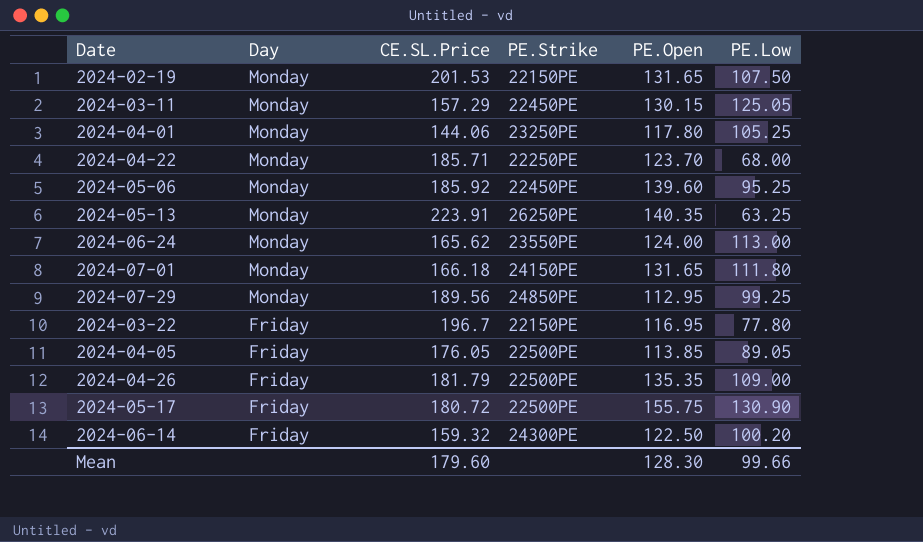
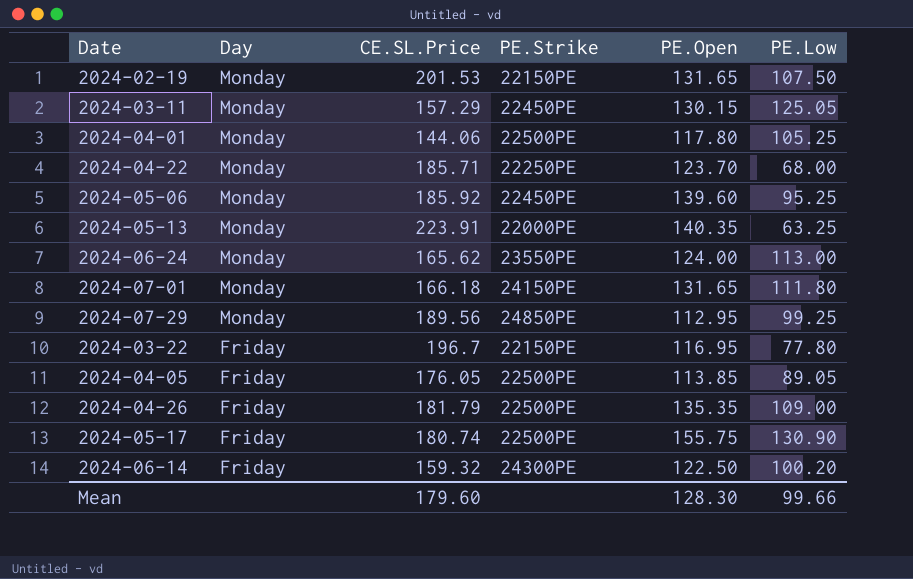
2024-04-01 | PE.Strike: 23250PE -> 22500PE
2024-05-13 | PE.Strike: 26250PE -> 22000PE
2024-05-17 | CE.SL.Price: 180.72 -> 180.74

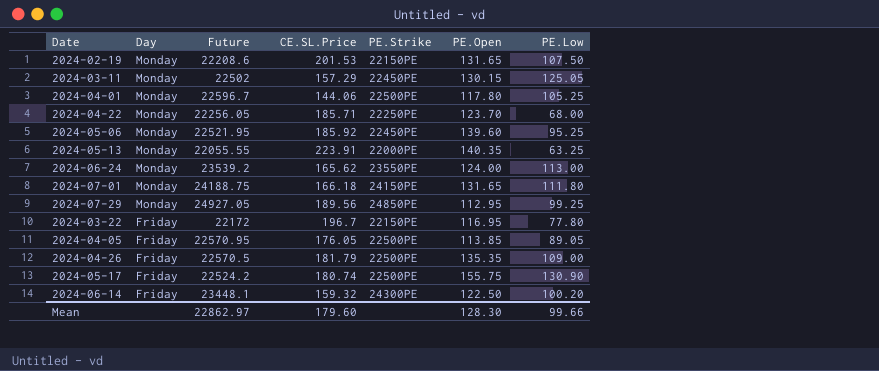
column Future | position: none -> 3

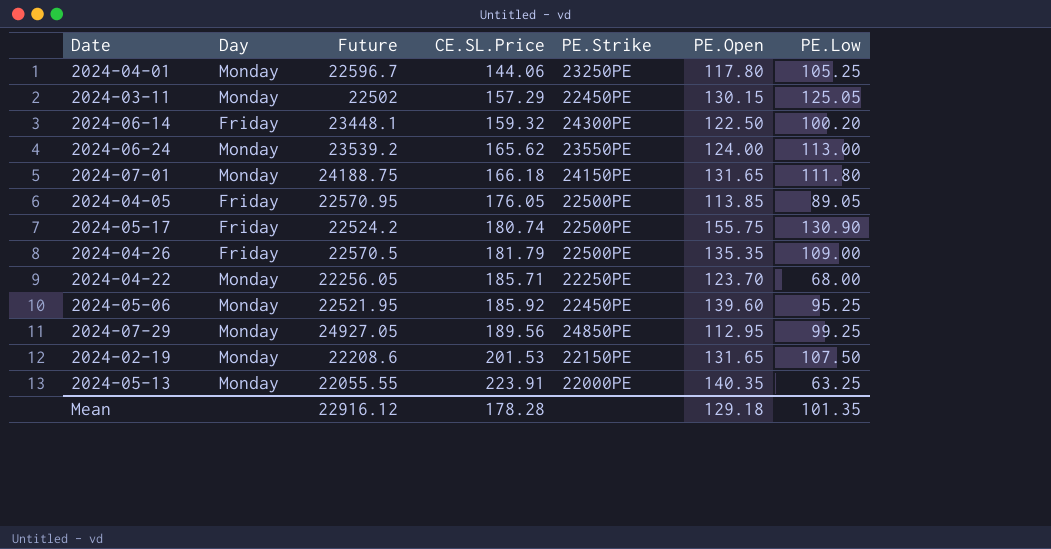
row order: Day descending -> CE.SL.Price ascending
row 2024-03-22: Friday | 22172 | 196.7 | 22150PE | 116.95 | 77.80 -> none
2024-04-01 | PE.Strike: 22500PE -> 23250PE
Mean | Future: 22862.97 -> 22916.12
Mean | CE.SL.Price: 179.60 -> 178.28
Mean | PE.Open: 128.30 -> 129.18
Mean | PE.Low: 99.66 -> 101.35

